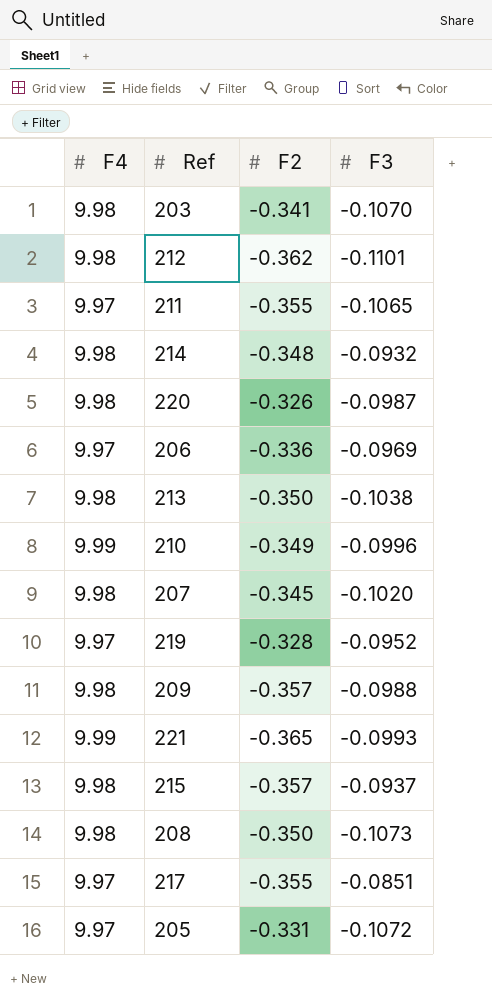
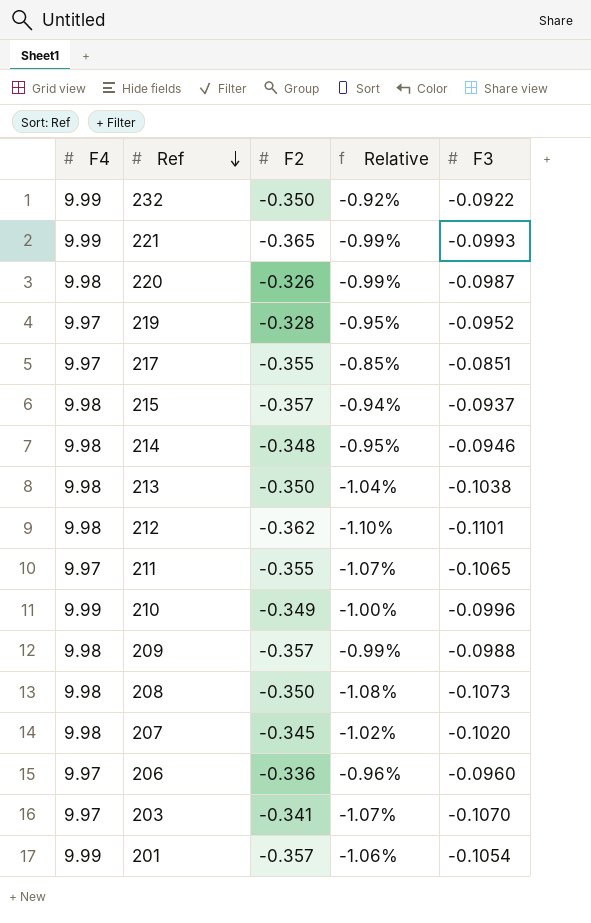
row order: none -> Ref descending
column Relative | formula: none -> [F3] / [F4]
row 205: 9.97 | -0.331 | -0.1072 -> none
row 232: none -> 9.99 | -0.350 | -0.92% | -0.0922
214 | F3: -0.0932 -> -0.0946
206 | F3: -0.0969 -> -0.0960
203 | F4: 9.98 -> 9.97
row 201: none -> 9.99 | -0.357 | -1.06% | -0.1054

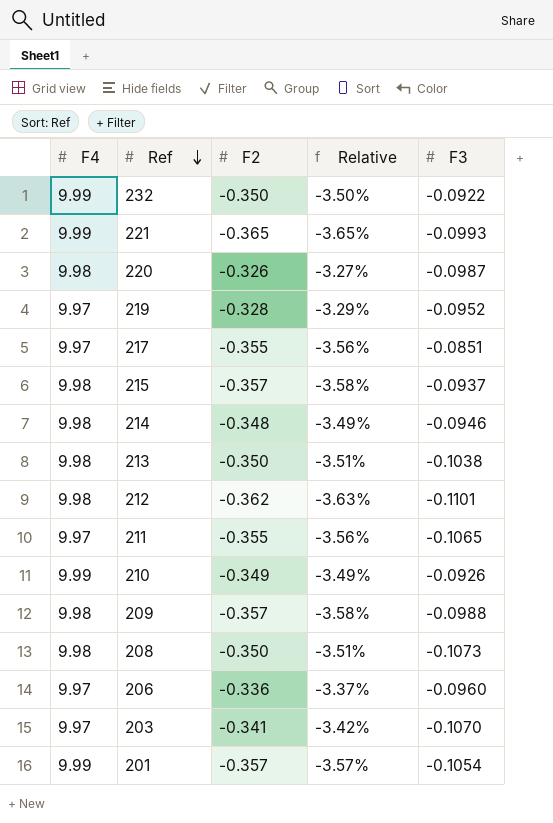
column Relative | formula: [F3] / [F4] -> [F2] / [F4]
row 207: 9.98 | -0.345 | -1.02% | -0.1020 -> none
210 | F3: -0.0996 -> -0.0926

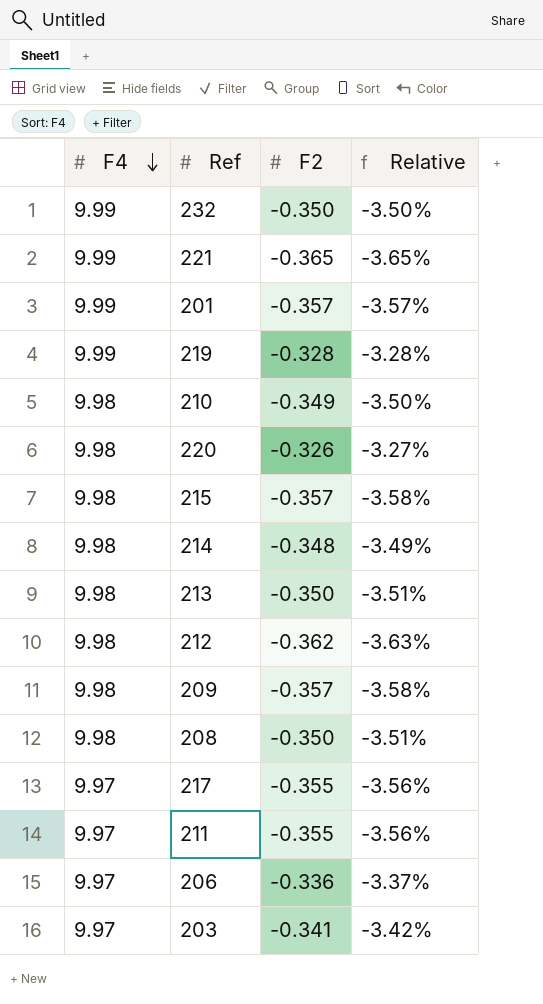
row order: Ref descending -> F4 descending
column F3 | position: 5 -> none
219 | F4: 9.97 -> 9.99
219 | Relative: -3.29% -> -3.28%
210 | F4: 9.99 -> 9.98
210 | Relative: -3.49% -> -3.50%

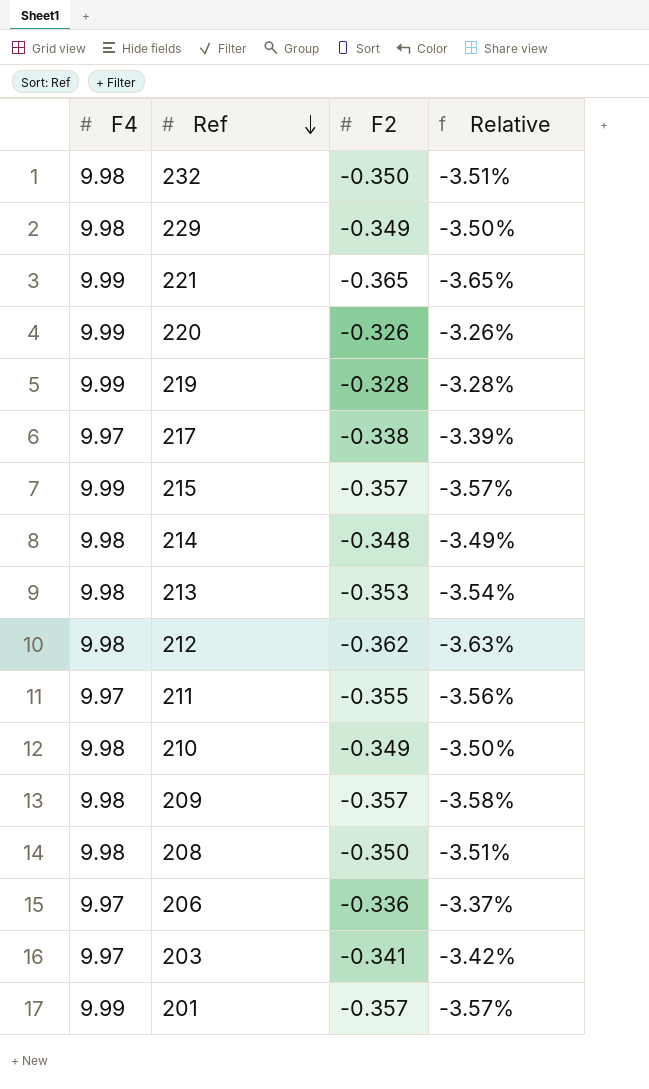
row order: F4 descending -> Ref descending
232 | F4: 9.99 -> 9.98
232 | Relative: -3.50% -> -3.51%
row 229: none -> 9.98 | -0.349 | -3.50%
220 | F4: 9.98 -> 9.99
220 | Relative: -3.27% -> -3.26%
217 | F2: -0.355 -> -0.338
217 | Relative: -3.56% -> -3.39%
215 | F4: 9.98 -> 9.99
215 | Relative: -3.58% -> -3.57%
213 | F2: -0.350 -> -0.353
213 | Relative: -3.51% -> -3.54%

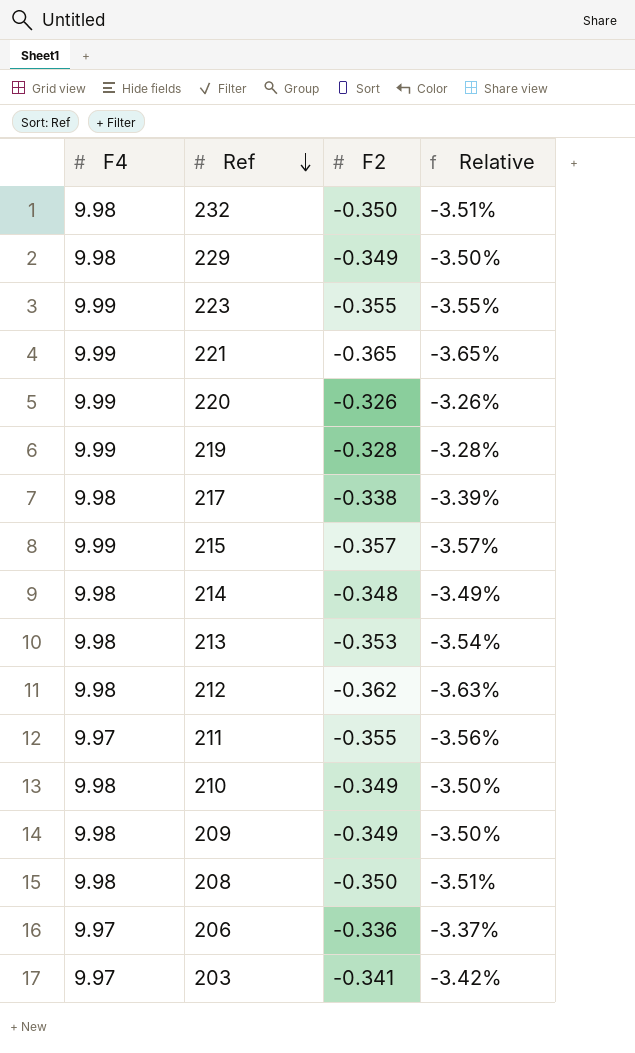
row 201: 9.99 | -0.357 | -3.57% -> none
row 223: none -> 9.99 | -0.355 | -3.55%
217 | F4: 9.97 -> 9.98
209 | F2: -0.357 -> -0.349
209 | Relative: -3.58% -> -3.50%

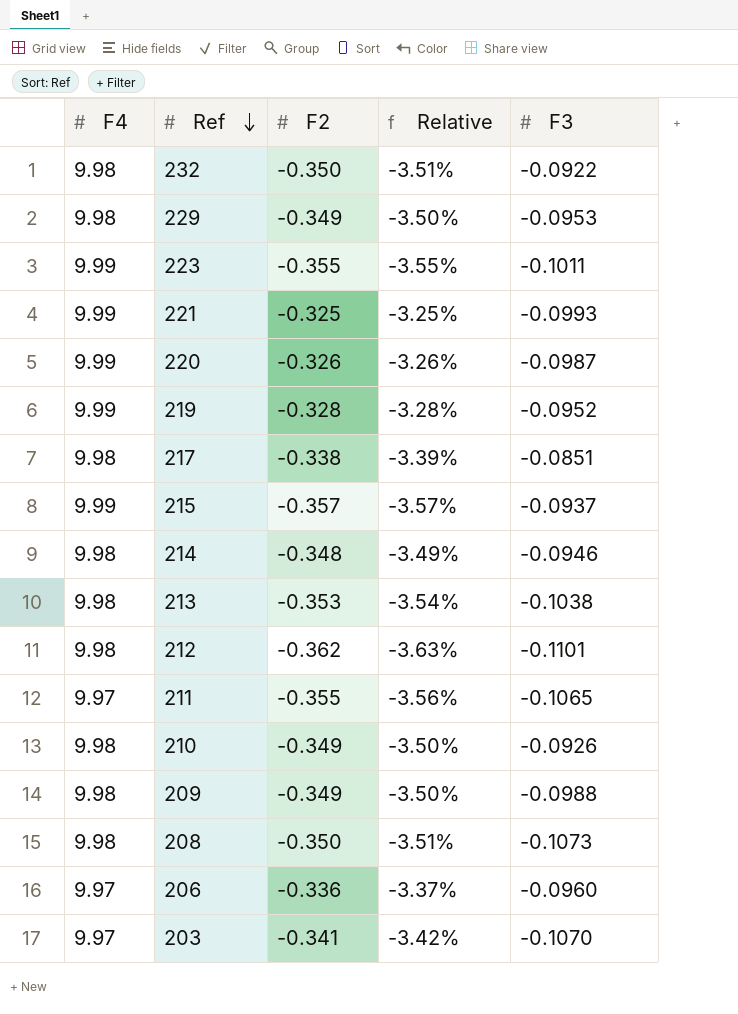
column F3 | position: none -> 5
221 | F2: -0.365 -> -0.325
221 | Relative: -3.65% -> -3.25%

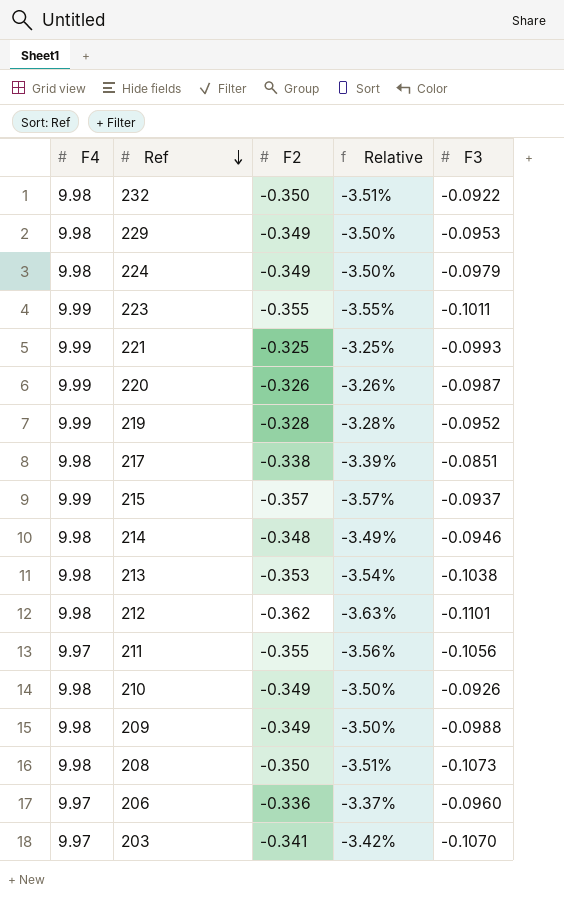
row 224: none -> 9.98 | -0.349 | -3.50% | -0.0979
211 | F3: -0.1065 -> -0.1056

